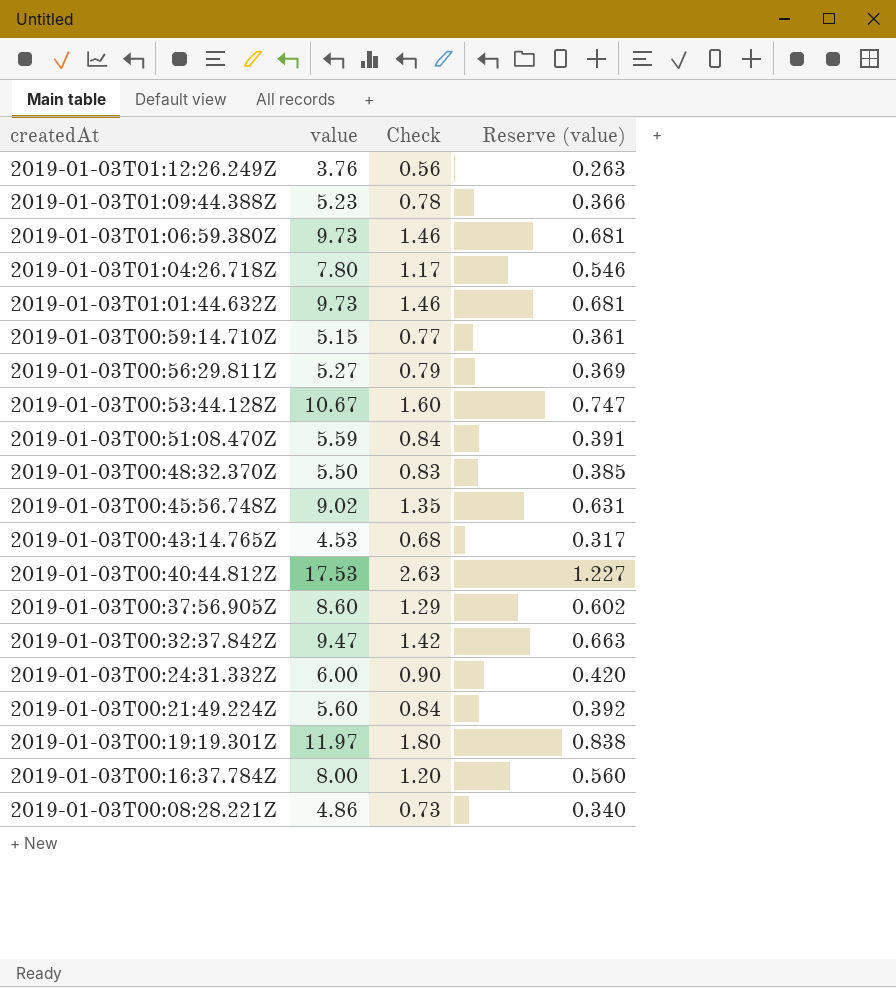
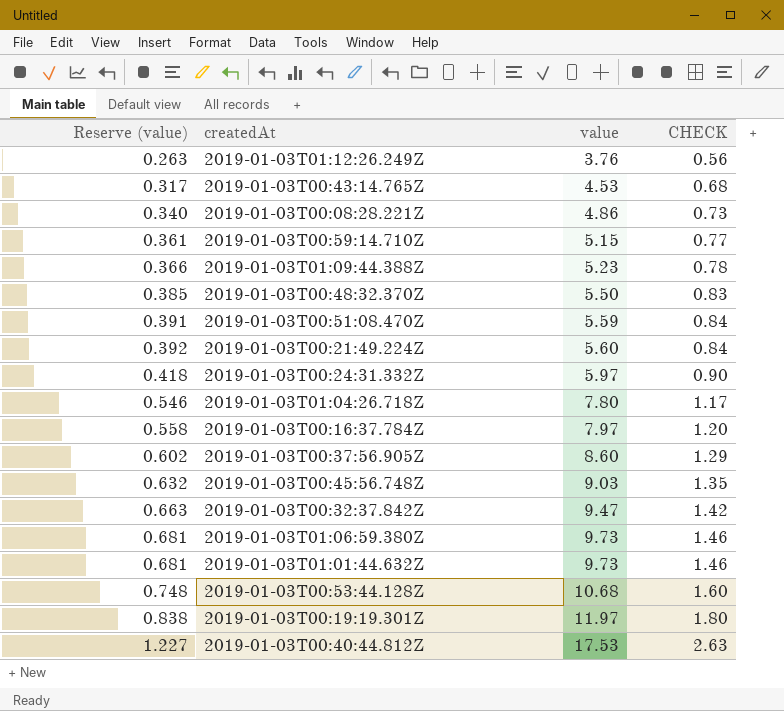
row order: createdAt descending -> Reserve (value) ascending
column Reserve (value) | position: 4 -> 1
column name: Check -> CHECK
row 2019-01-03T00:56:29.811Z: 5.27 | 0.79 | 0.369 -> none
2019-01-03T00:24:31.332Z | Reserve (value): 0.420 -> 0.418
2019-01-03T00:24:31.332Z | value: 6.00 -> 5.97
2019-01-03T00:16:37.784Z | Reserve (value): 0.560 -> 0.558
2019-01-03T00:16:37.784Z | value: 8.00 -> 7.97
2019-01-03T00:45:56.748Z | Reserve (value): 0.631 -> 0.632
2019-01-03T00:45:56.748Z | value: 9.02 -> 9.03
2019-01-03T00:53:44.128Z | Reserve (value): 0.747 -> 0.748
2019-01-03T00:53:44.128Z | value: 10.67 -> 10.68

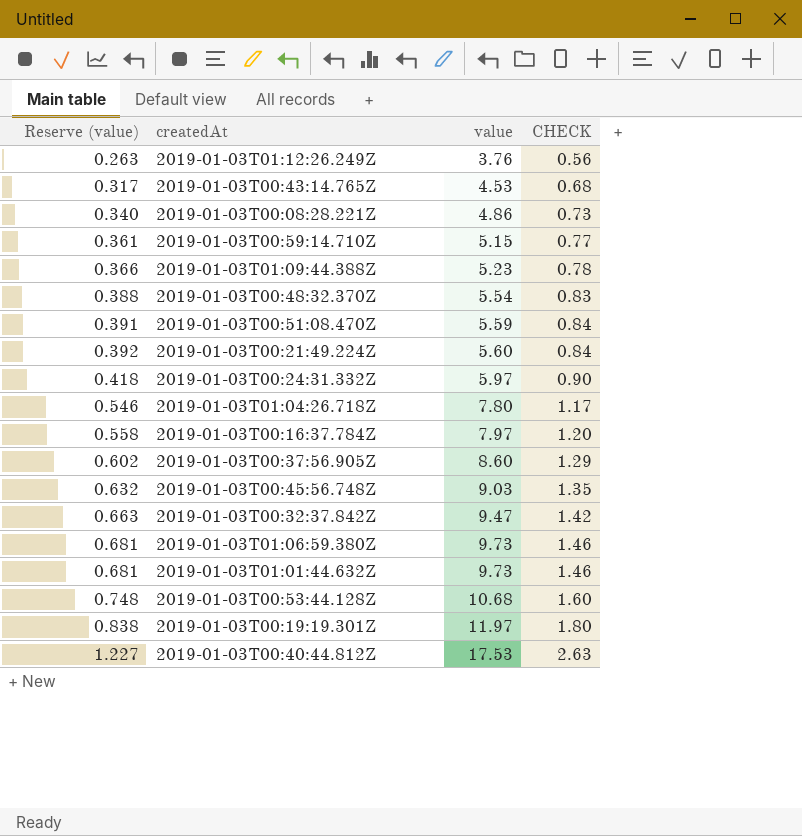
2019-01-03T00:48:32.370Z | Reserve (value): 0.385 -> 0.388
2019-01-03T00:48:32.370Z | value: 5.50 -> 5.54

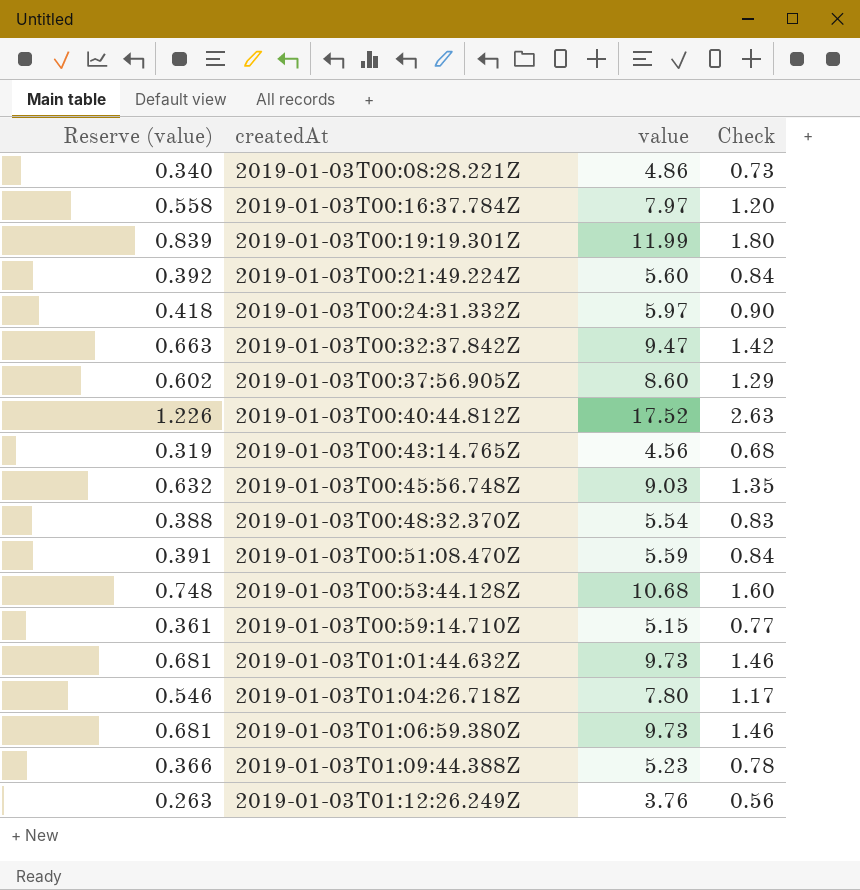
row order: Reserve (value) ascending -> createdAt ascending
column name: CHECK -> Check
2019-01-03T00:19:19.301Z | Reserve (value): 0.838 -> 0.839
2019-01-03T00:19:19.301Z | value: 11.97 -> 11.99
2019-01-03T00:40:44.812Z | Reserve (value): 1.227 -> 1.226
2019-01-03T00:40:44.812Z | value: 17.53 -> 17.52
2019-01-03T00:43:14.765Z | Reserve (value): 0.317 -> 0.319
2019-01-03T00:43:14.765Z | value: 4.53 -> 4.56

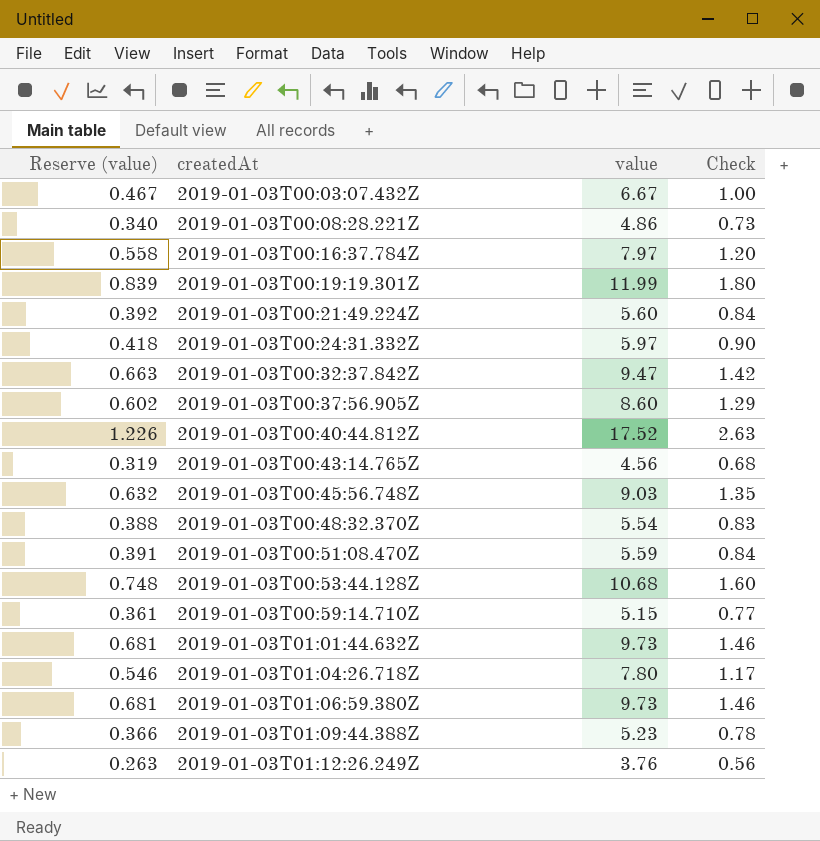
row 2019-01-03T00:03:07.432Z: none -> 0.467 | 6.67 | 1.00

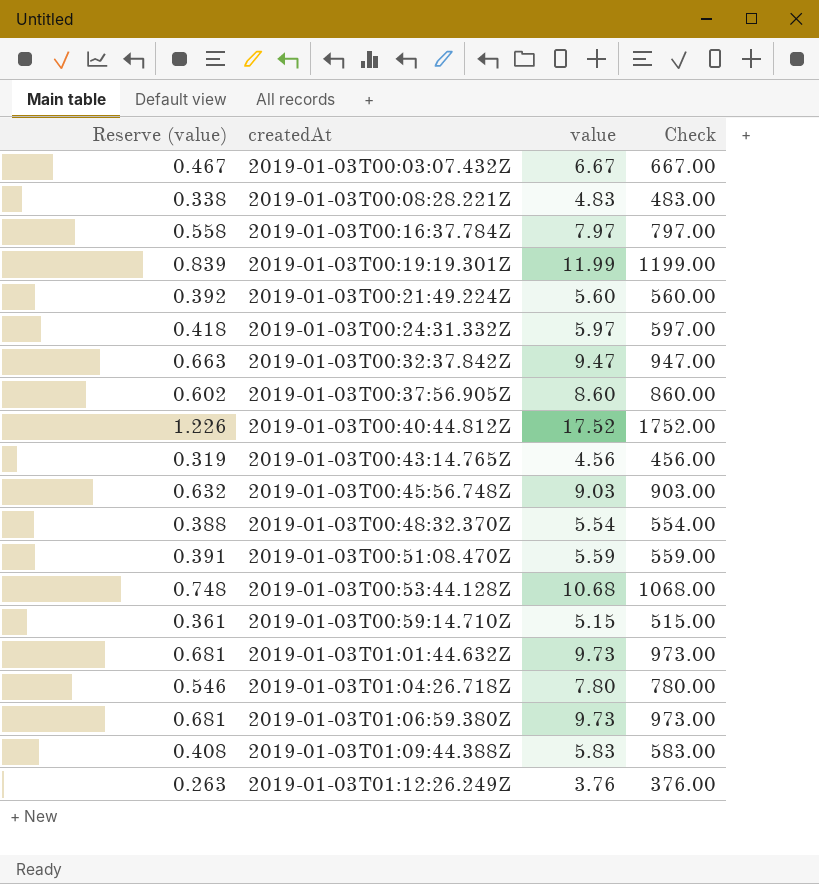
column Check | formula: [value] * 0.15 -> [value] * 100
2019-01-03T00:08:28.221Z | Reserve (value): 0.340 -> 0.338
2019-01-03T00:08:28.221Z | value: 4.86 -> 4.83
2019-01-03T01:09:44.388Z | Reserve (value): 0.366 -> 0.408
2019-01-03T01:09:44.388Z | value: 5.23 -> 5.83

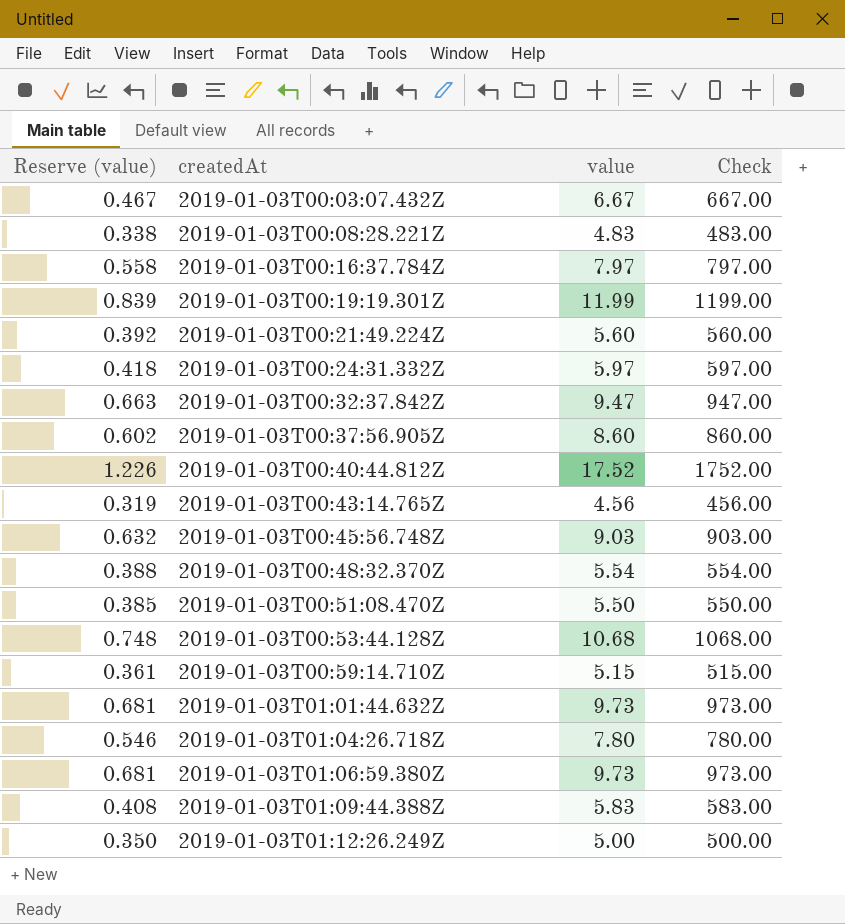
2019-01-03T00:51:08.470Z | Reserve (value): 0.391 -> 0.385
2019-01-03T00:51:08.470Z | value: 5.59 -> 5.50
2019-01-03T00:51:08.470Z | Check: 559.00 -> 550.00
2019-01-03T01:12:26.249Z | Reserve (value): 0.263 -> 0.350
2019-01-03T01:12:26.249Z | value: 3.76 -> 5.00
2019-01-03T01:12:26.249Z | Check: 376.00 -> 500.00

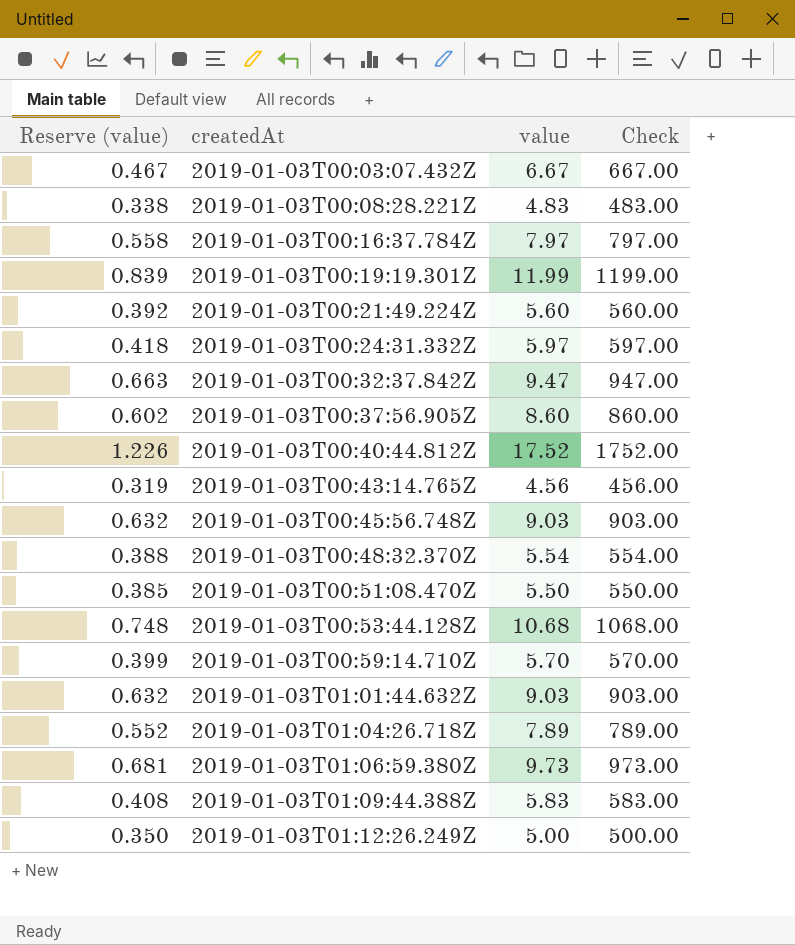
2019-01-03T00:59:14.710Z | Reserve (value): 0.361 -> 0.399
2019-01-03T00:59:14.710Z | value: 5.15 -> 5.70
2019-01-03T00:59:14.710Z | Check: 515.00 -> 570.00
2019-01-03T01:01:44.632Z | Reserve (value): 0.681 -> 0.632
2019-01-03T01:01:44.632Z | value: 9.73 -> 9.03
2019-01-03T01:01:44.632Z | Check: 973.00 -> 903.00
2019-01-03T01:04:26.718Z | Reserve (value): 0.546 -> 0.552
2019-01-03T01:04:26.718Z | value: 7.80 -> 7.89
2019-01-03T01:04:26.718Z | Check: 780.00 -> 789.00

